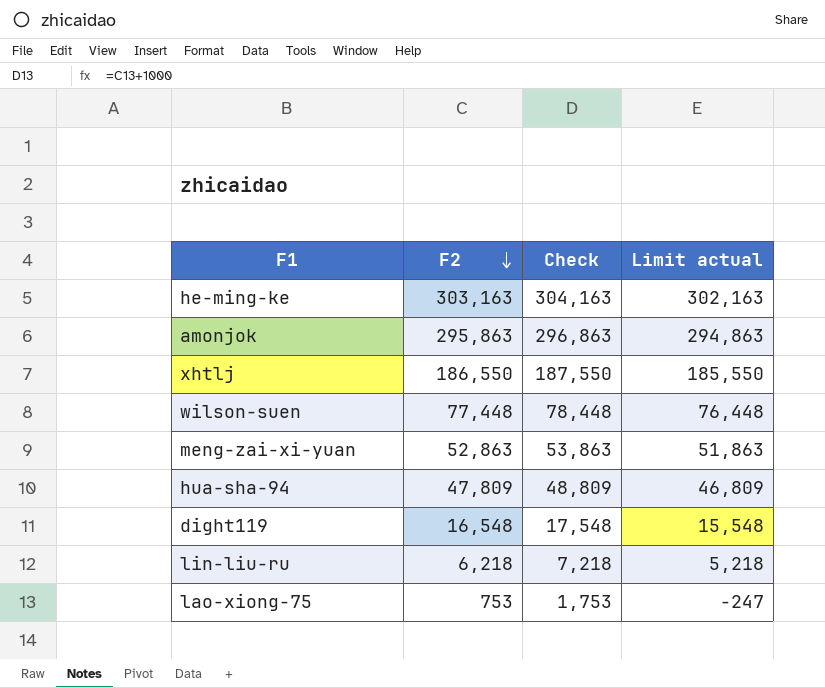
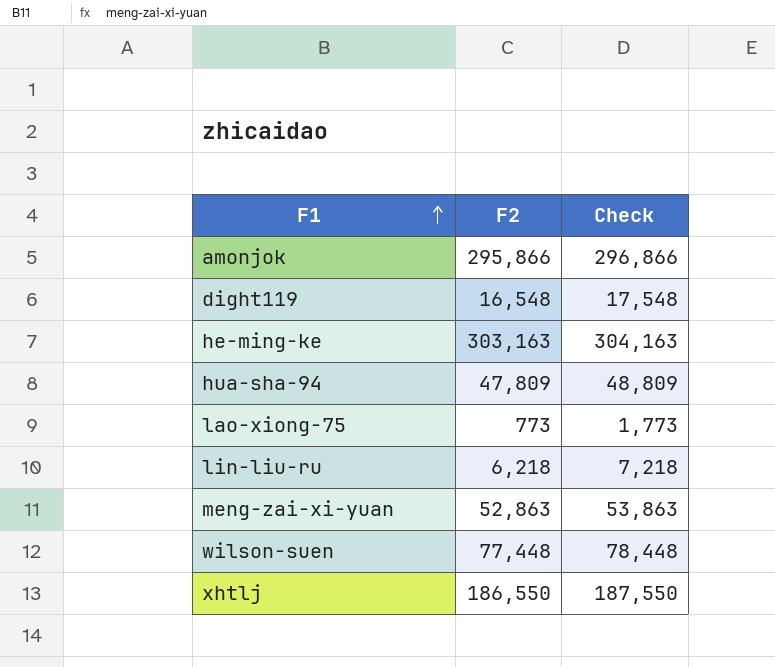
row order: F2 descending -> F1 ascending
column Limit actual | formula: [F2] - 1000 -> none
amonjok | F2: 295,863 -> 295,866
amonjok | Check: 296,863 -> 296,866
lao-xiong-75 | F2: 753 -> 773
lao-xiong-75 | Check: 1,753 -> 1,773

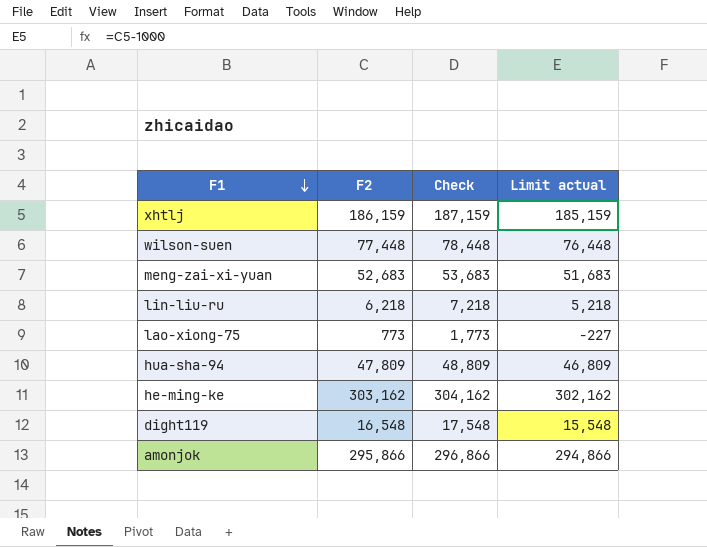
row order: F1 ascending -> F1 descending
column Limit actual | formula: none -> [F2] - 1000
xhtlj | F2: 186,550 -> 186,159
xhtlj | Check: 187,550 -> 187,159
meng-zai-xi-yuan | F2: 52,863 -> 52,683
meng-zai-xi-yuan | Check: 53,863 -> 53,683
he-ming-ke | F2: 303,163 -> 303,162
he-ming-ke | Check: 304,163 -> 304,162

